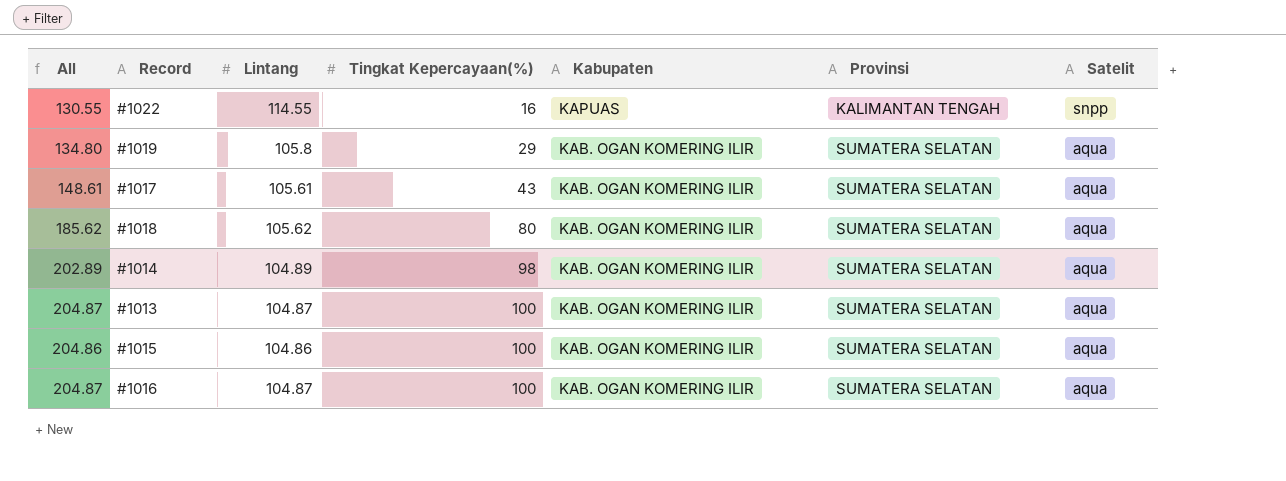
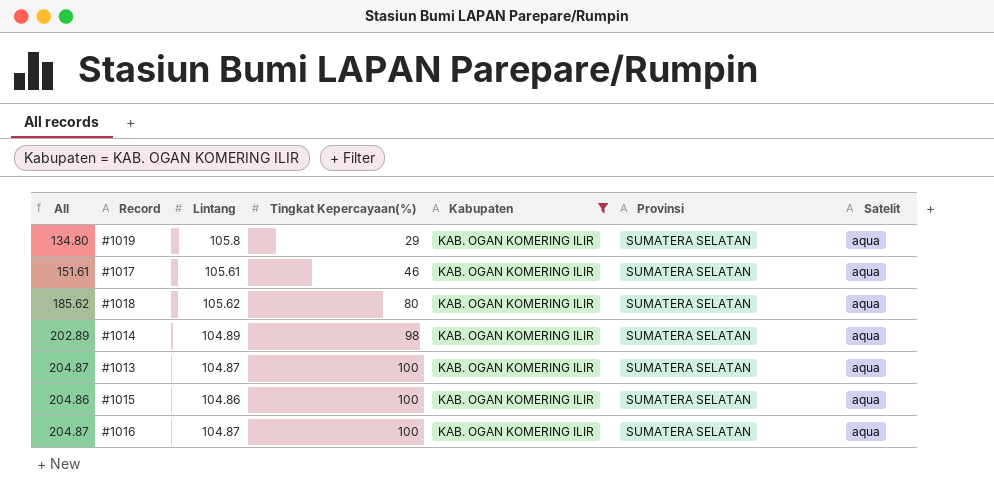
filter: none -> Kabupaten = KAB. OGAN KOMERING ILIR
#1017 | All: 148.61 -> 151.61
#1017 | Tingkat Kepercayaan(%): 43 -> 46

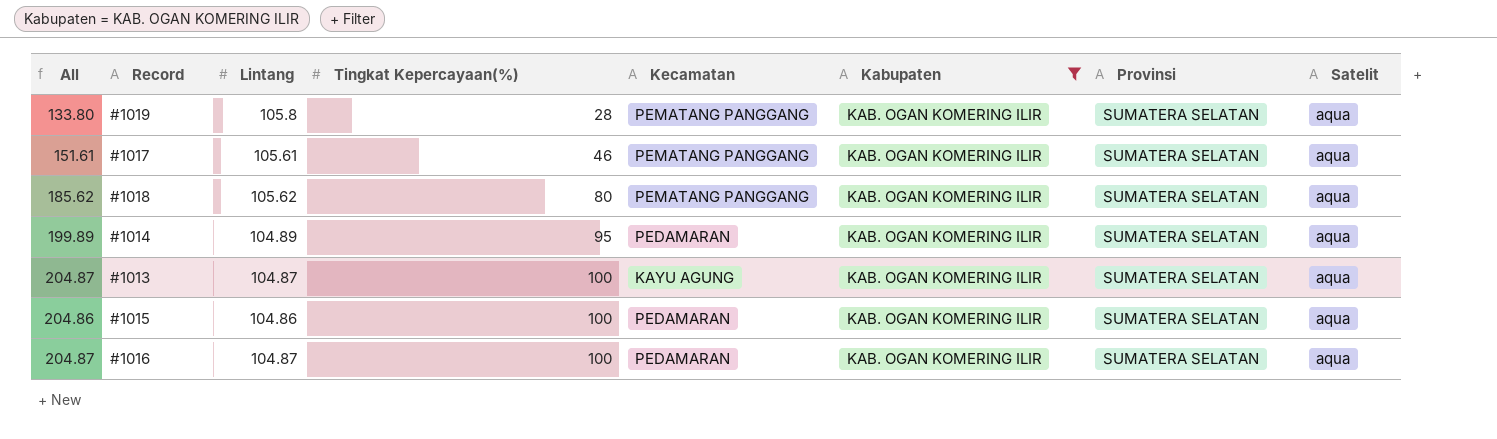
column Kecamatan | position: none -> 5
#1019 | All: 134.80 -> 133.80
#1019 | Tingkat Kepercayaan(%): 29 -> 28
#1014 | All: 202.89 -> 199.89
#1014 | Tingkat Kepercayaan(%): 98 -> 95

